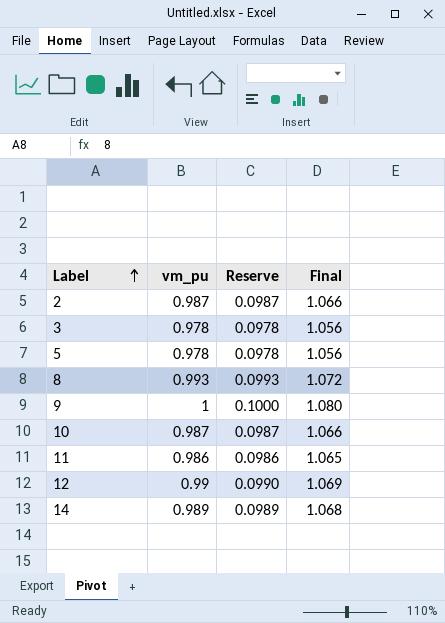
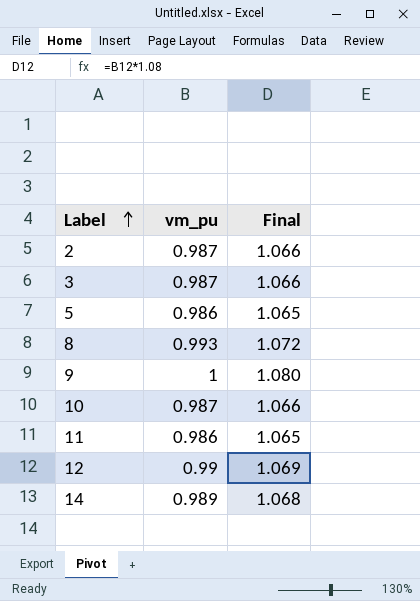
column Reserve | formula: [vm_pu] * 0.1 -> none
3 | vm_pu: 0.978 -> 0.987
3 | Final: 1.056 -> 1.066
5 | vm_pu: 0.978 -> 0.986
5 | Final: 1.056 -> 1.065

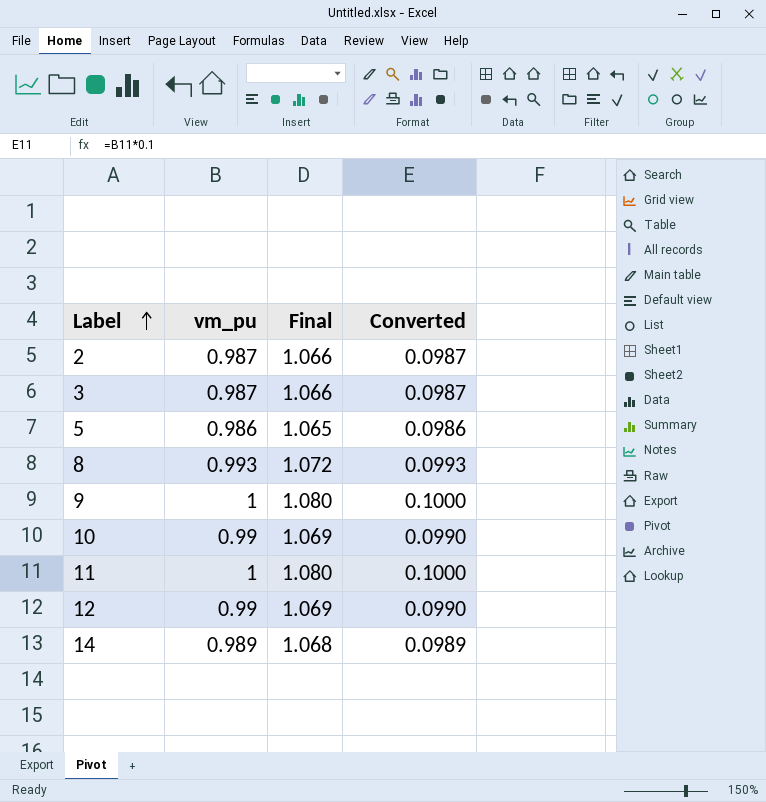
column Converted | formula: none -> [vm_pu] * 0.1
10 | vm_pu: 0.987 -> 0.99
10 | Final: 1.066 -> 1.069
11 | vm_pu: 0.986 -> 1
11 | Final: 1.065 -> 1.080

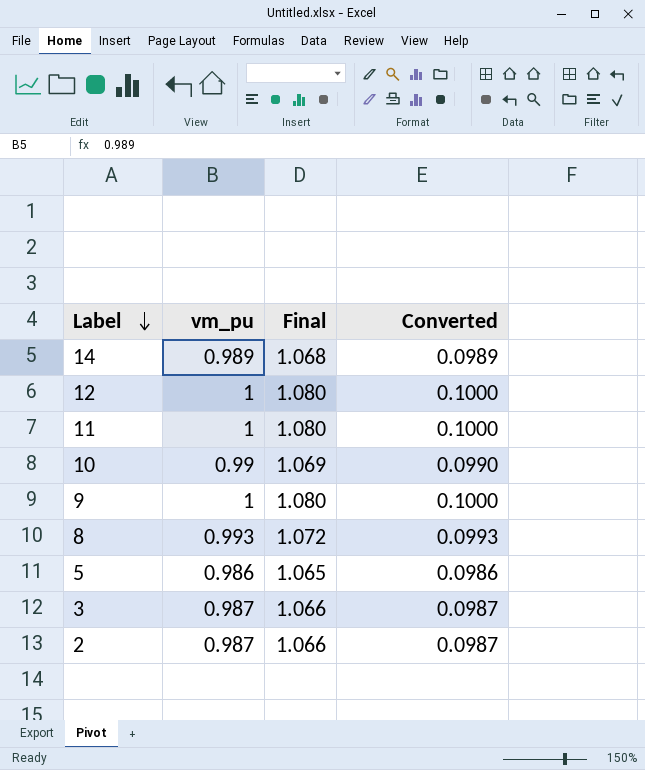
row order: Label ascending -> Label descending
12 | vm_pu: 0.99 -> 1
12 | Final: 1.069 -> 1.080
12 | Converted: 0.0990 -> 0.1000

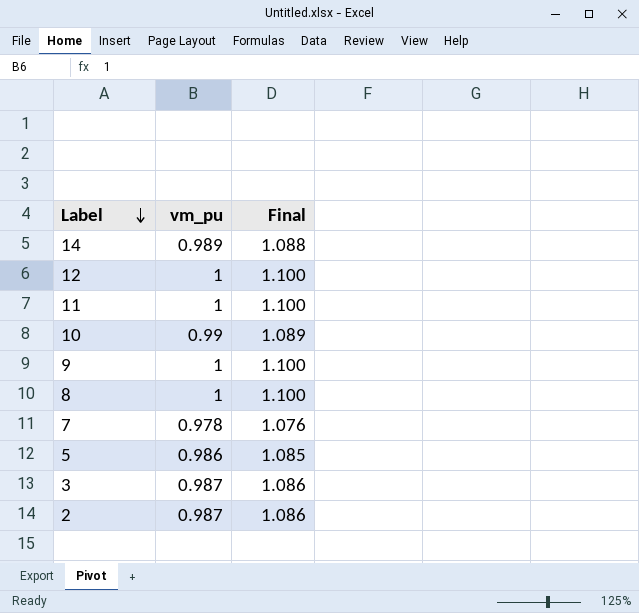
column Converted | formula: [vm_pu] * 0.1 -> none
column Final | formula: [vm_pu] * 1.08 -> [vm_pu] * 1.1
8 | vm_pu: 0.993 -> 1
row 7: none -> 0.978 | 1.076

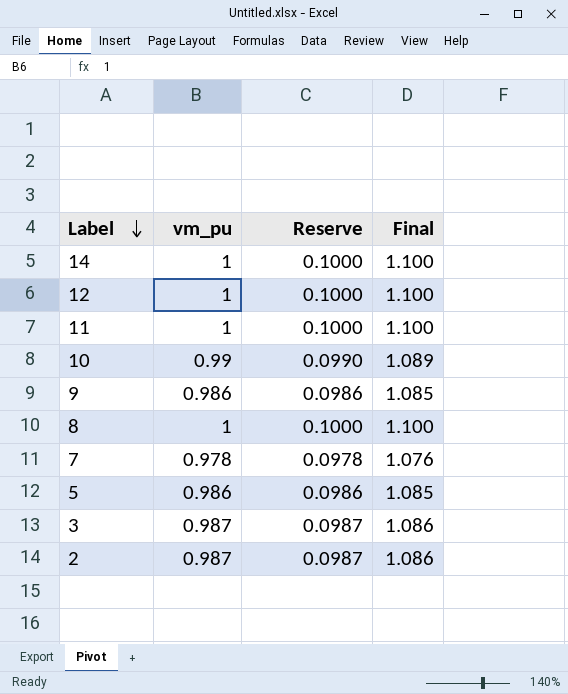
column Reserve | formula: none -> [vm_pu] * 0.1
14 | vm_pu: 0.989 -> 1
14 | Final: 1.088 -> 1.100
9 | vm_pu: 1 -> 0.986
9 | Final: 1.100 -> 1.085

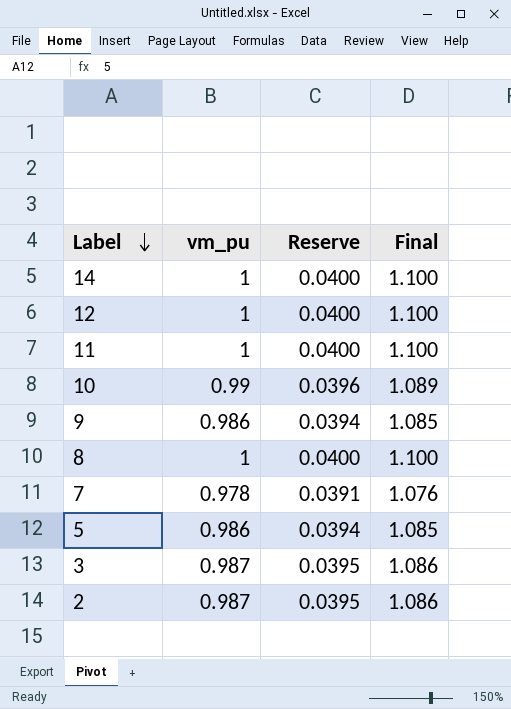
column Reserve | formula: [vm_pu] * 0.1 -> [vm_pu] * 0.04

